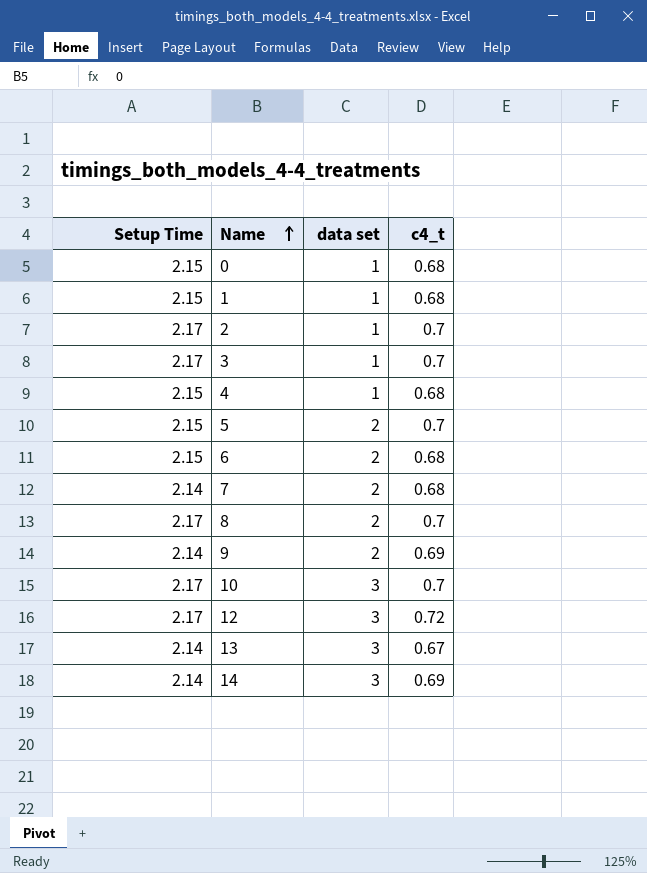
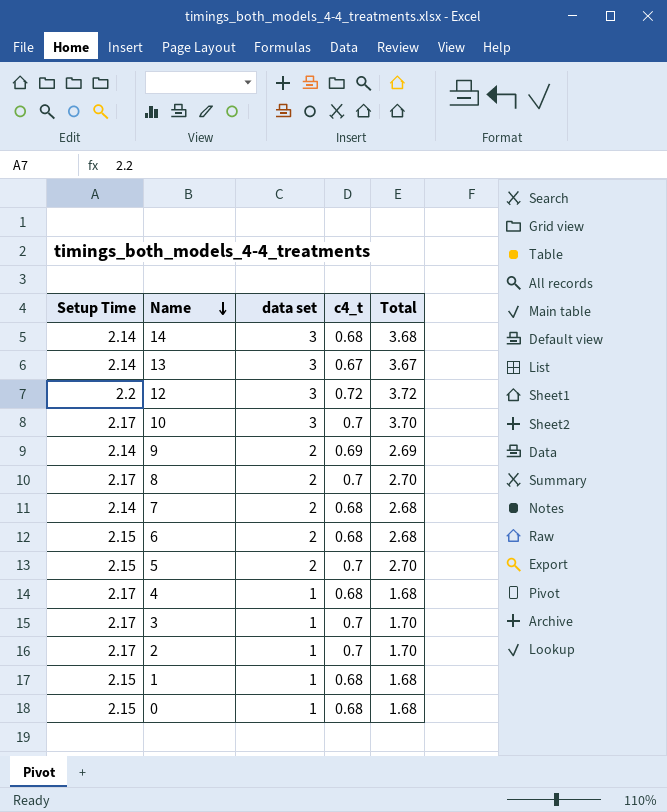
row order: Name ascending -> Name descending
column Total | formula: none -> [data set] + [c4_t]
14 | c4_t: 0.69 -> 0.68
12 | Setup Time: 2.17 -> 2.2
4 | Setup Time: 2.15 -> 2.17

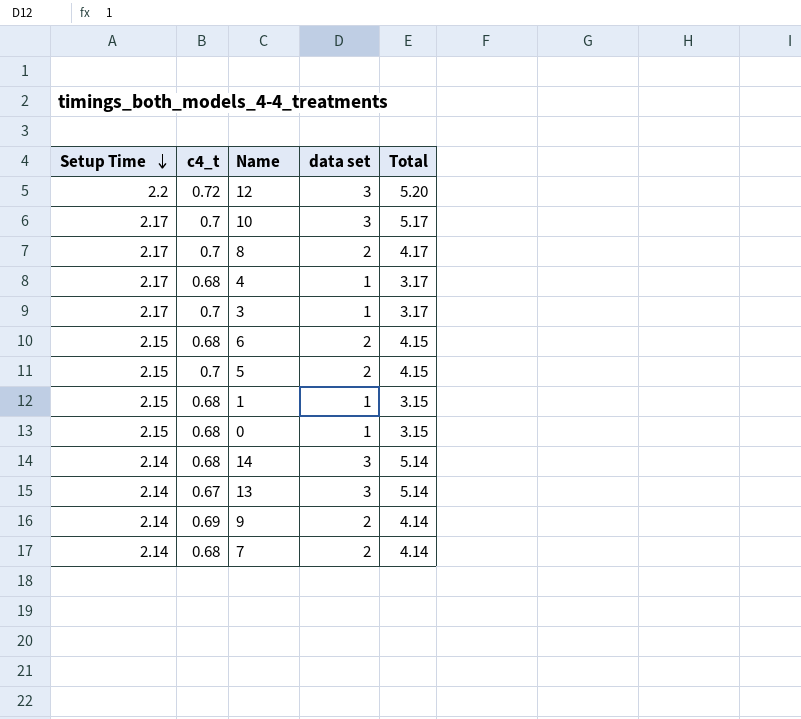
row order: Name descending -> Setup Time descending
column c4_t | position: 4 -> 2
column Total | formula: [data set] + [c4_t] -> [Setup Time] + [data set]
row 2: 2.17 | 1 | 0.7 | 1.70 -> none

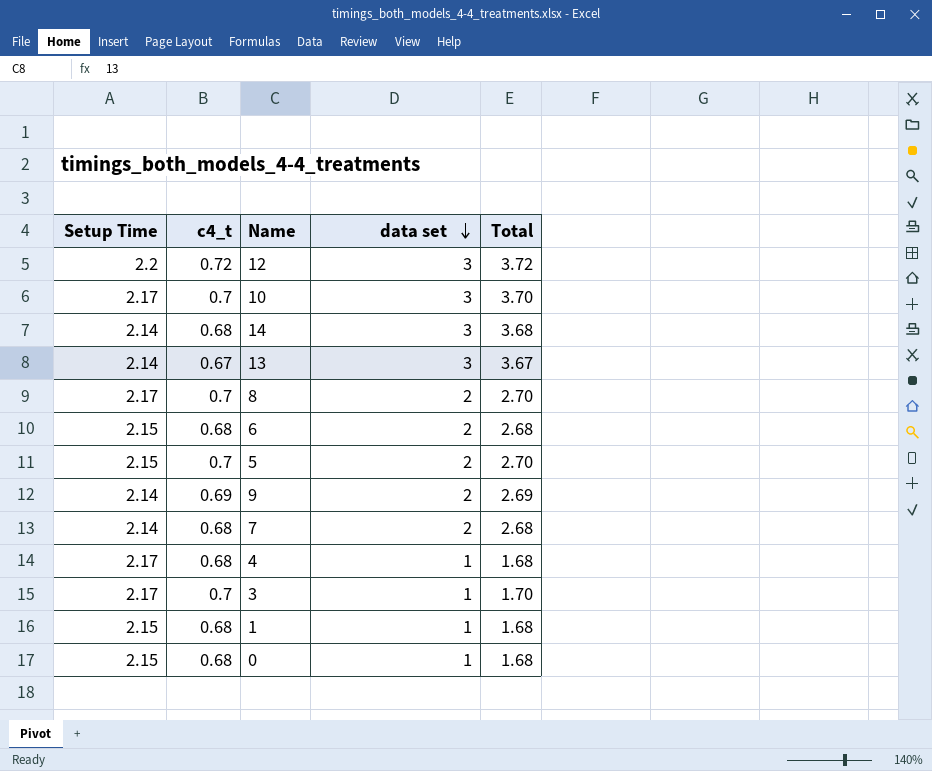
row order: Setup Time descending -> data set descending
column Total | formula: [Setup Time] + [data set] -> [c4_t] + [data set]

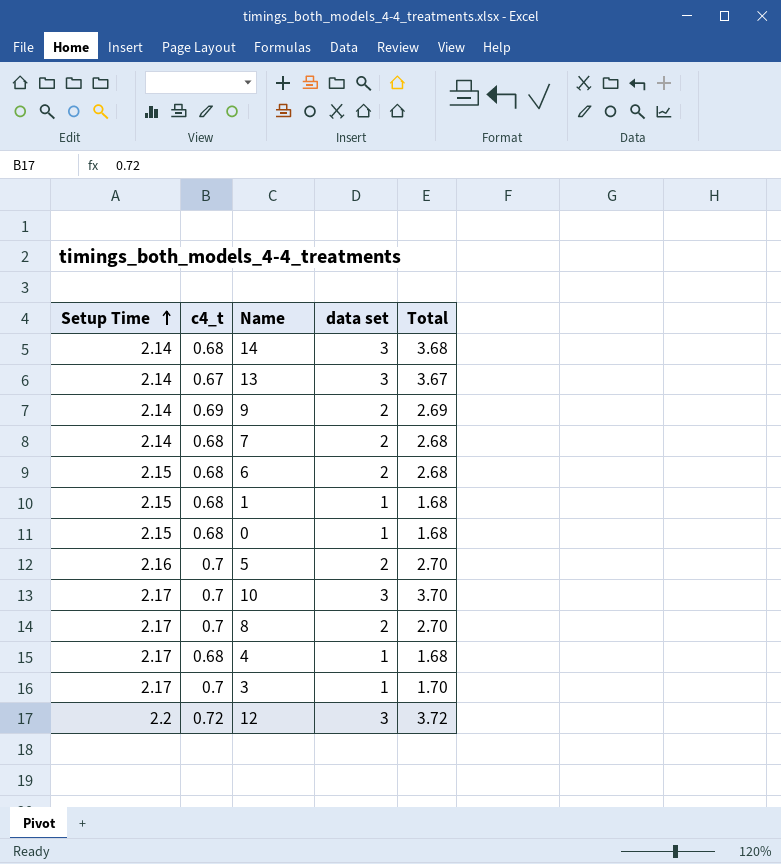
row order: data set descending -> Setup Time ascending
5 | Setup Time: 2.15 -> 2.16

